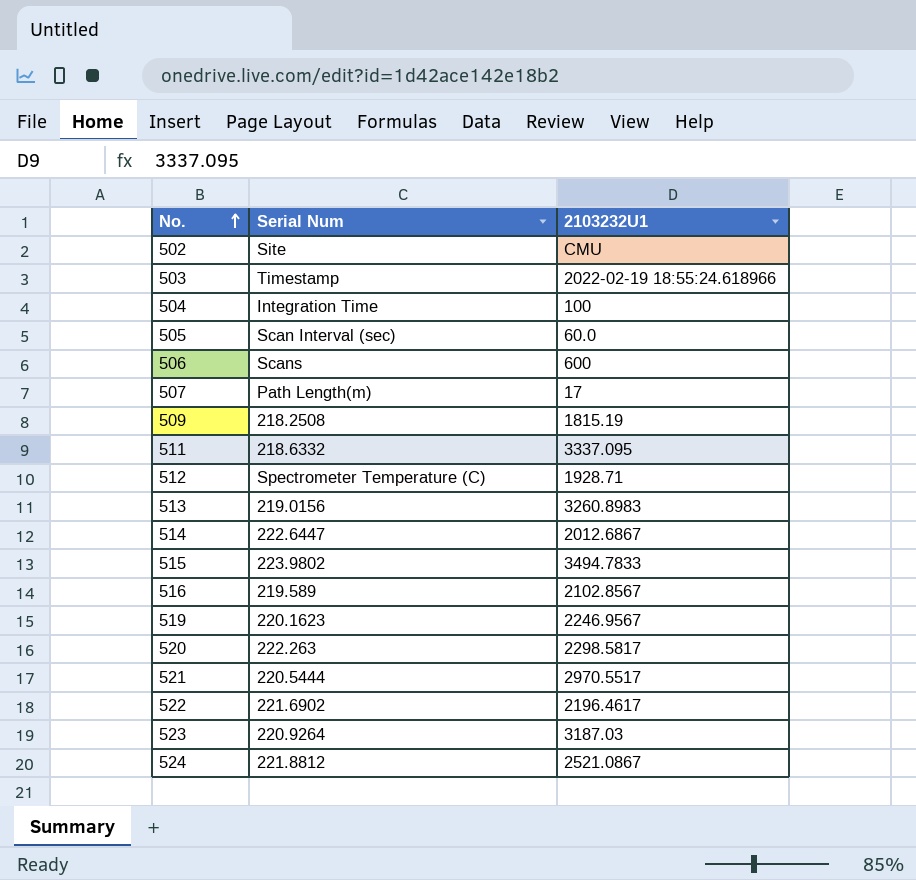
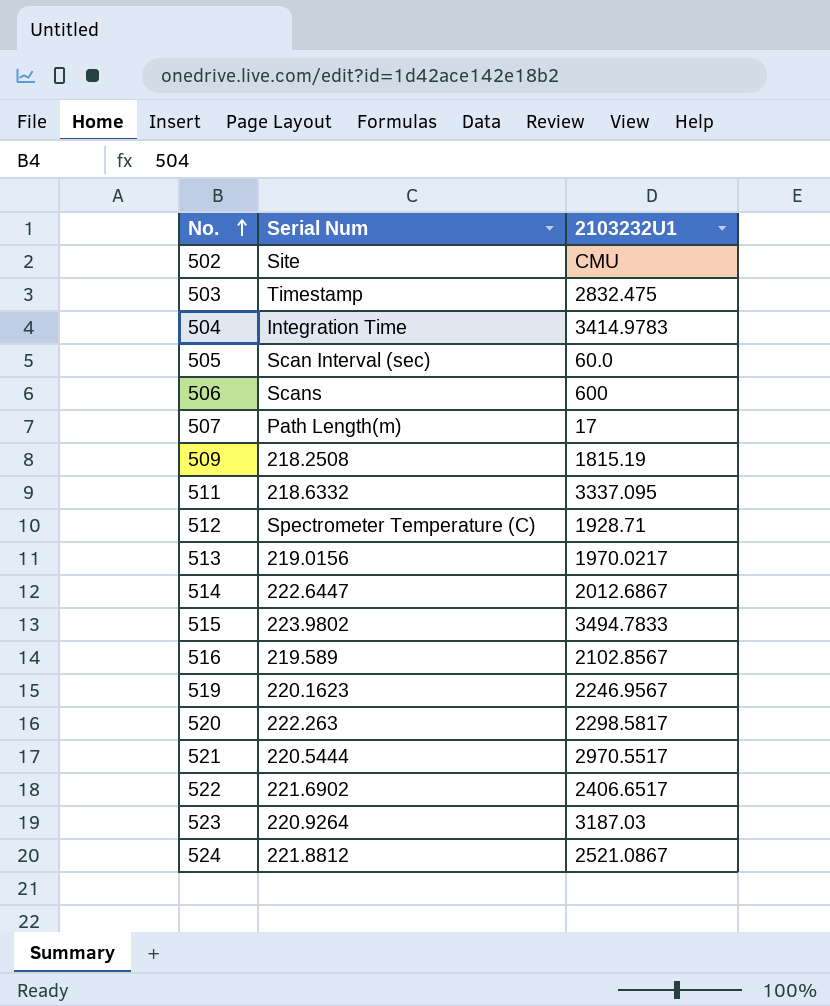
503 | 2103232U1: 2022-02-19 18:55:24.618966 -> 2832.475
504 | 2103232U1: 100 -> 3414.9783
513 | 2103232U1: 3260.8983 -> 1970.0217
522 | 2103232U1: 2196.4617 -> 2406.6517

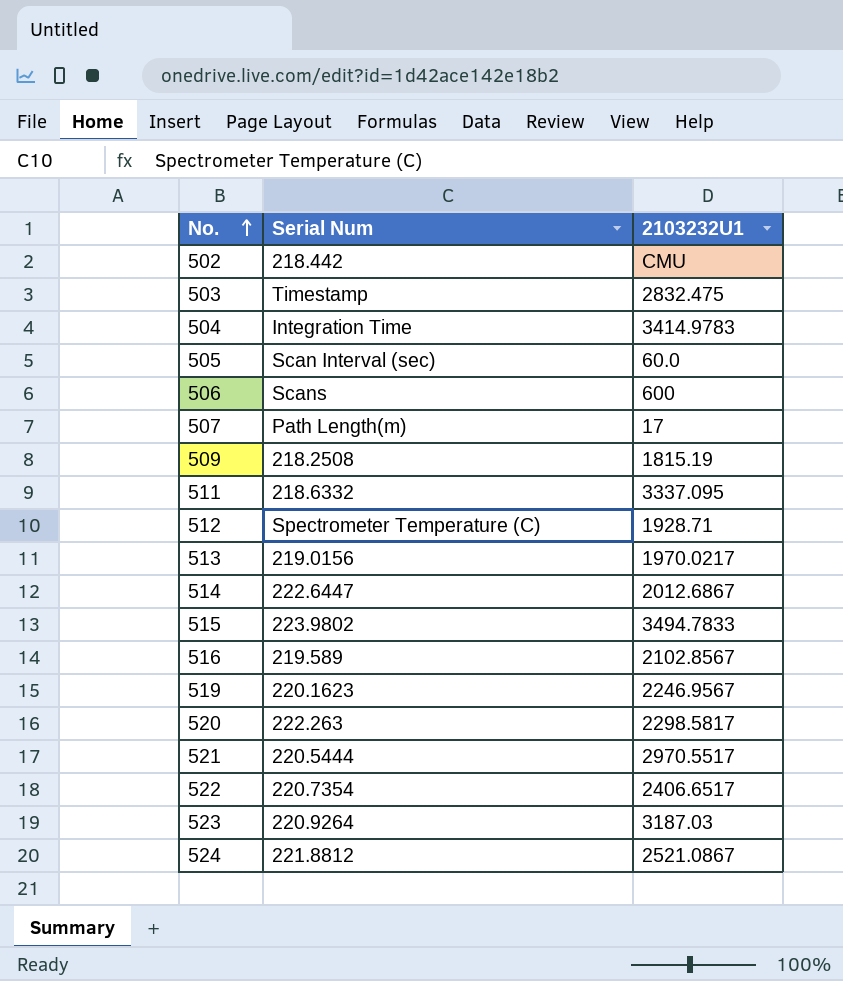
502 | Serial Num: Site -> 218.442
522 | Serial Num: 221.6902 -> 220.7354

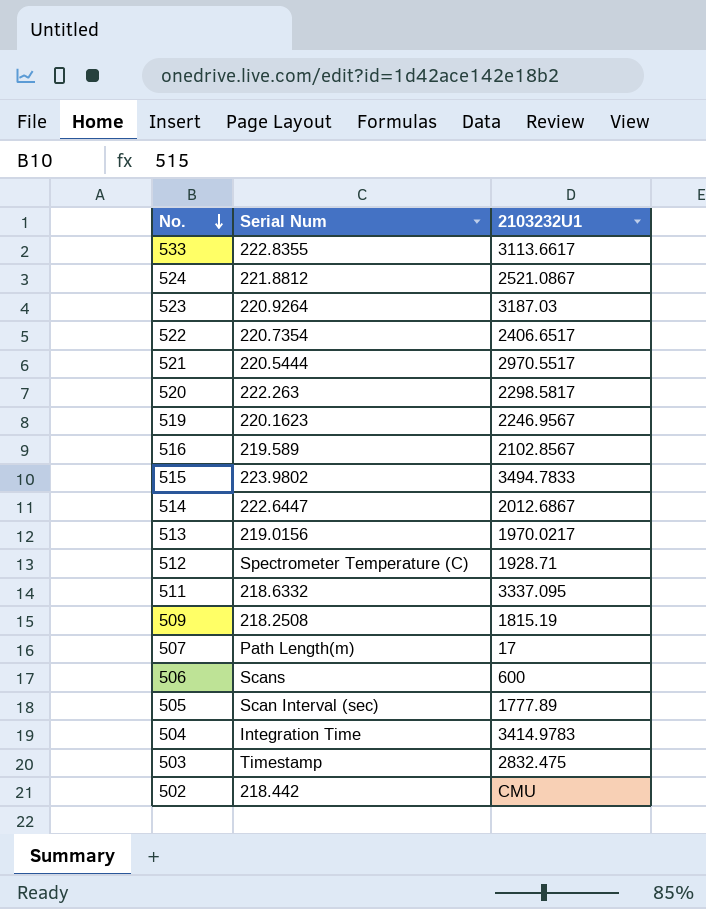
row order: No. ascending -> No. descending
row 533: none -> 222.8355 | 3113.6617
505 | 2103232U1: 60.0 -> 1777.89

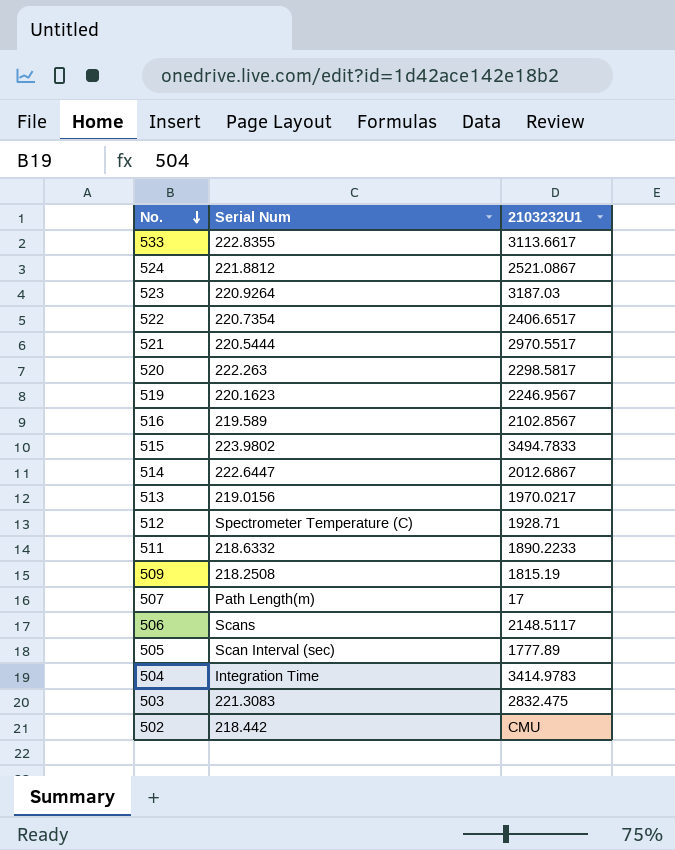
511 | 2103232U1: 3337.095 -> 1890.2233
506 | 2103232U1: 600 -> 2148.5117
503 | Serial Num: Timestamp -> 221.3083

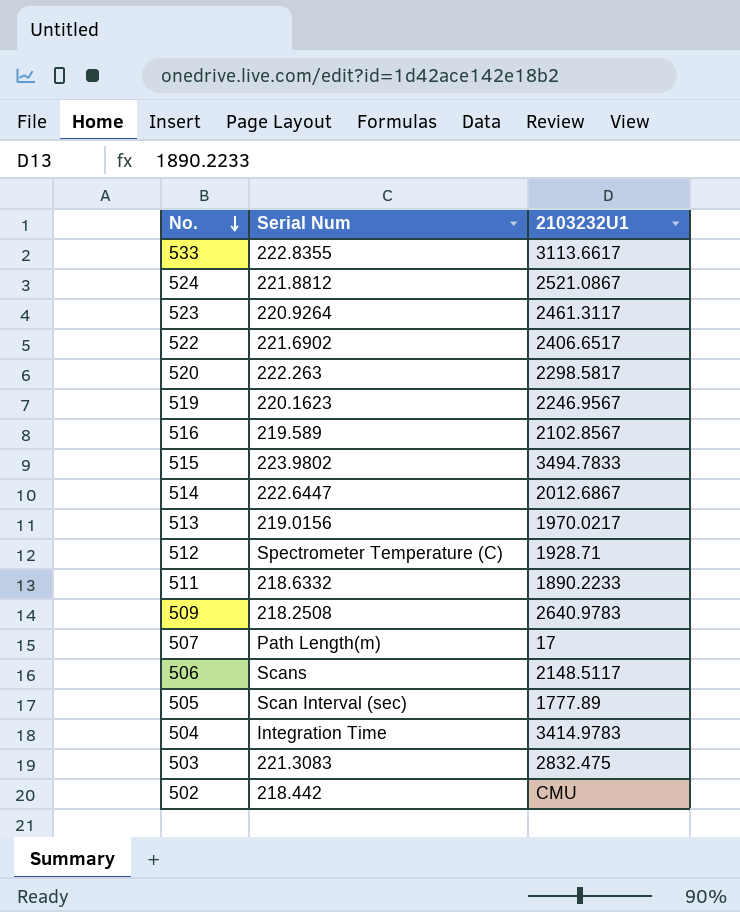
row 521: 220.5444 | 2970.5517 -> none
523 | 2103232U1: 3187.03 -> 2461.3117
522 | Serial Num: 220.7354 -> 221.6902
509 | 2103232U1: 1815.19 -> 2640.9783

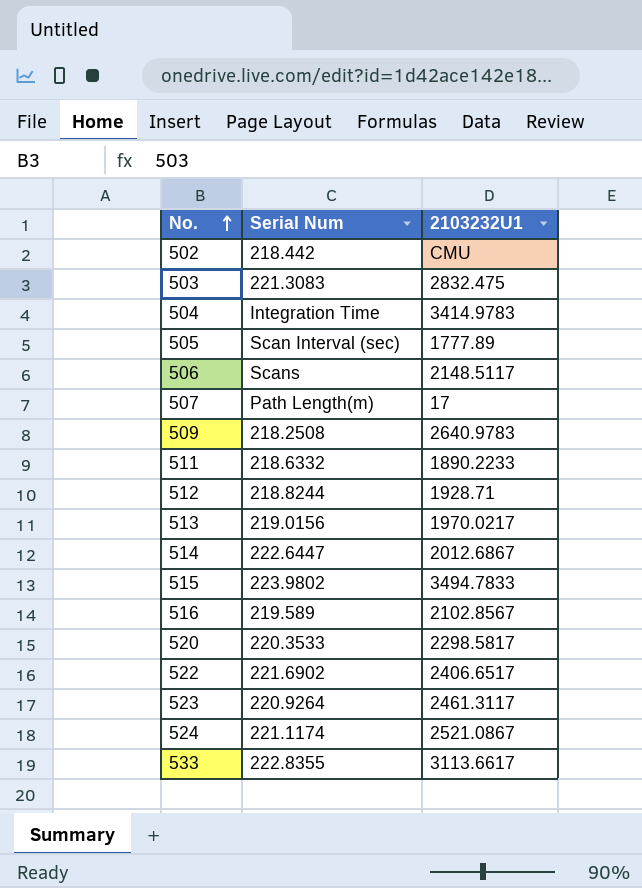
row order: No. descending -> No. ascending
row 519: 220.1623 | 2246.9567 -> none
512 | Serial Num: Spectrometer Temperature (C) -> 218.8244
520 | Serial Num: 222.263 -> 220.3533
524 | Serial Num: 221.8812 -> 221.1174

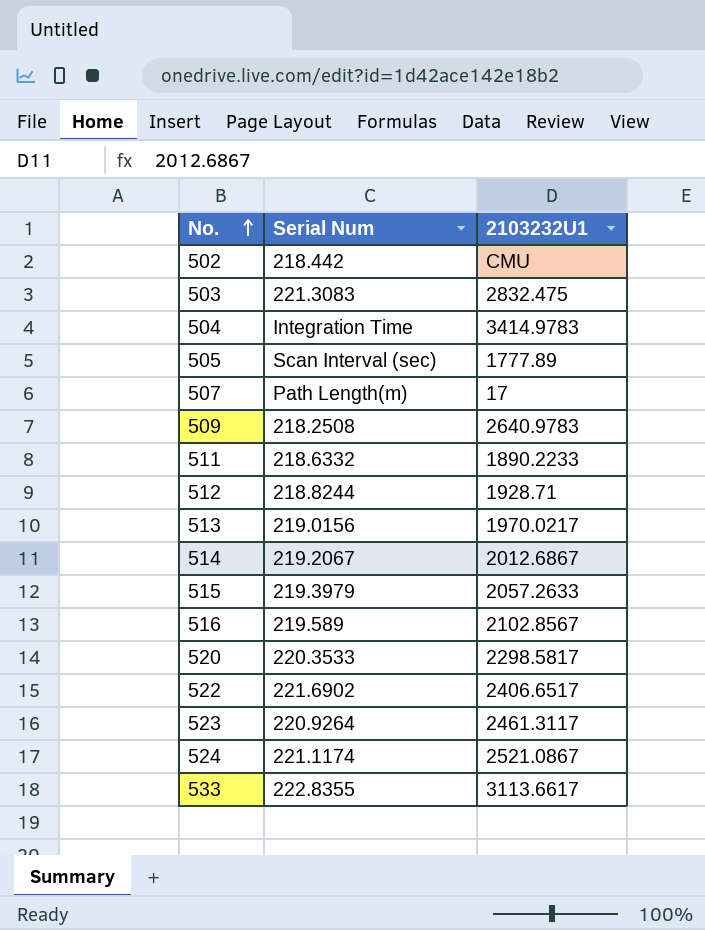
row 506: Scans | 2148.5117 -> none
514 | Serial Num: 222.6447 -> 219.2067
515 | Serial Num: 223.9802 -> 219.3979
515 | 2103232U1: 3494.7833 -> 2057.2633

